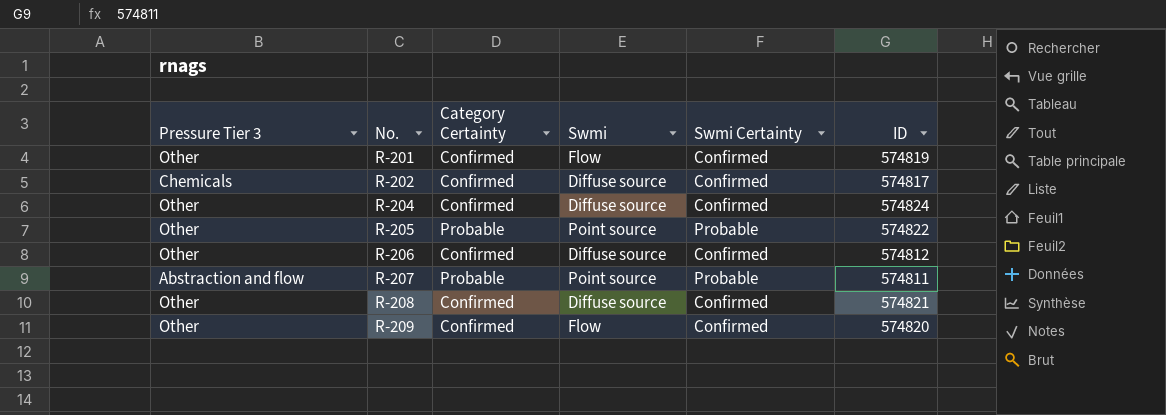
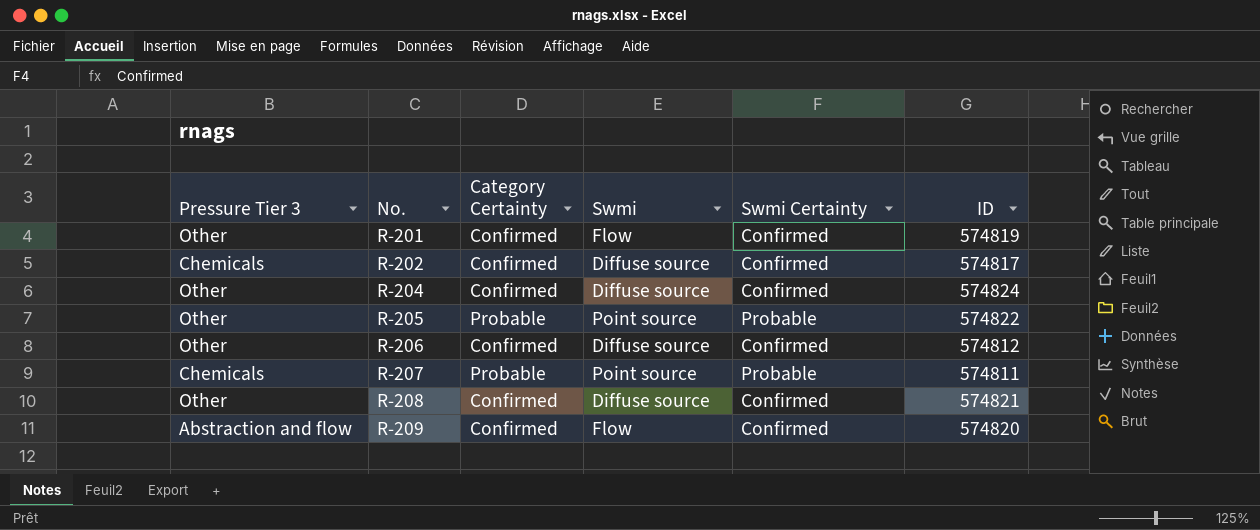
R-207 | Pressure Tier 3: Abstraction and flow -> Chemicals
R-209 | Pressure Tier 3: Other -> Abstraction and flow

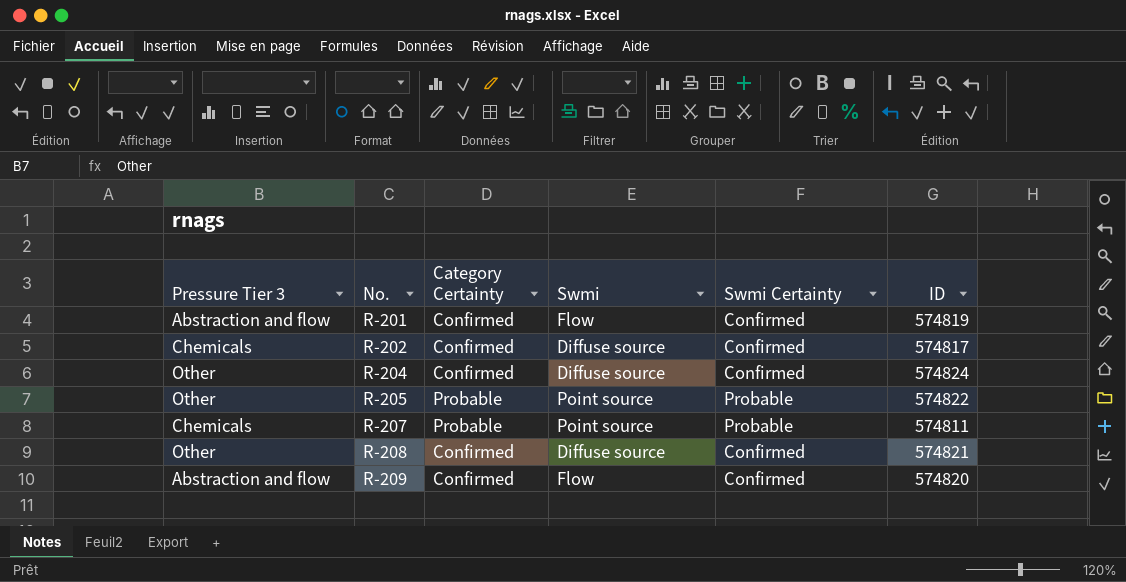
row R-206: Other | Confirmed | Diffuse source | Confirmed | 574812 -> none
R-201 | Pressure Tier 3: Other -> Abstraction and flow

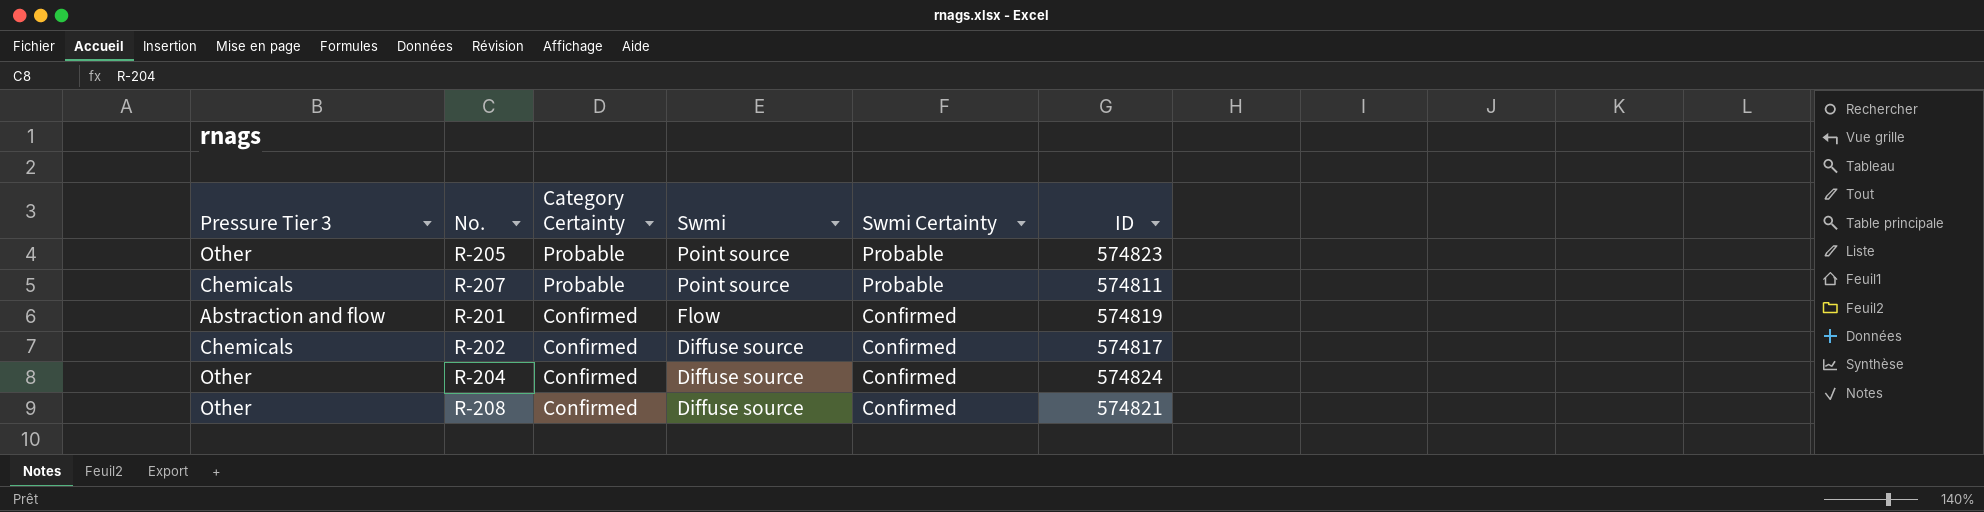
row order: No. ascending -> Category Certainty descending
row R-209: Abstraction and flow | Confirmed | Flow | Confirmed | 574820 -> none
R-205 | ID: 574822 -> 574823

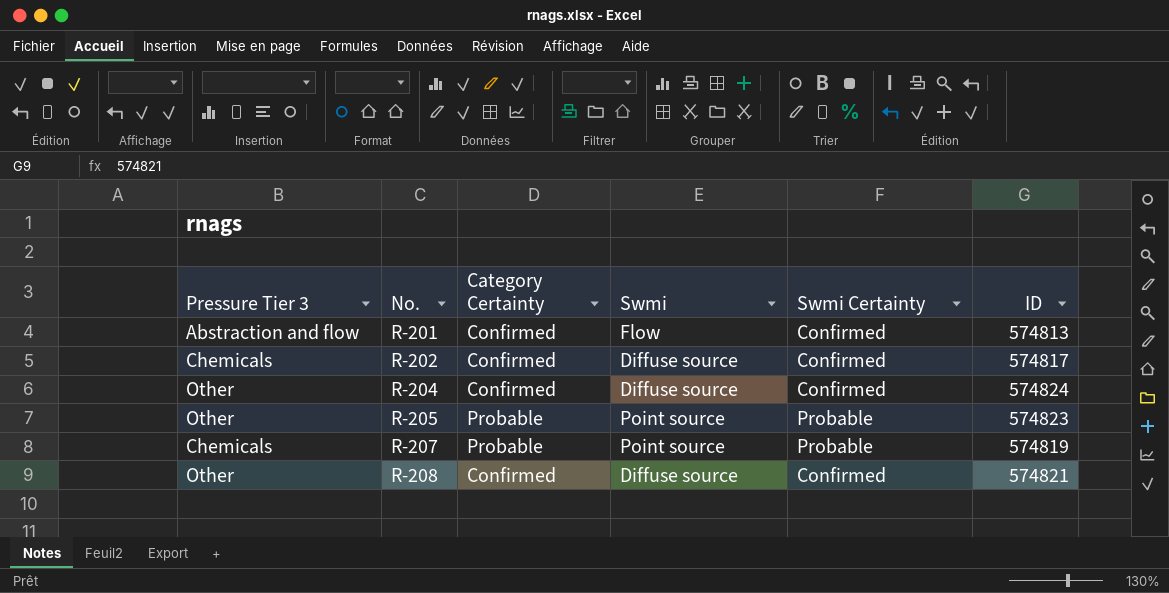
row order: Category Certainty descending -> No. ascending
R-201 | ID: 574819 -> 574813
R-207 | ID: 574811 -> 574819

